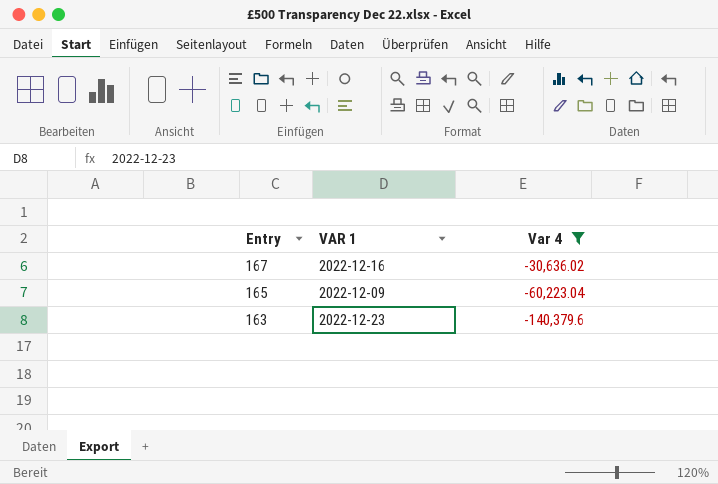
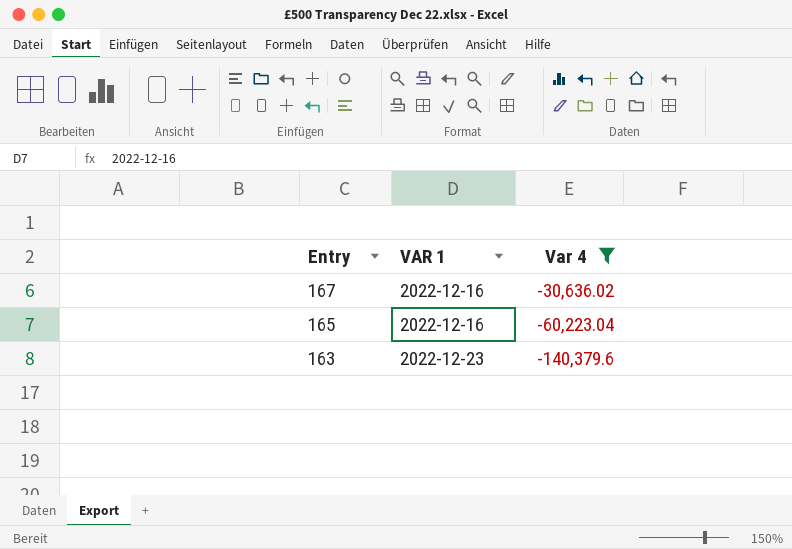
165 | VAR 1: 2022-12-09 -> 2022-12-16

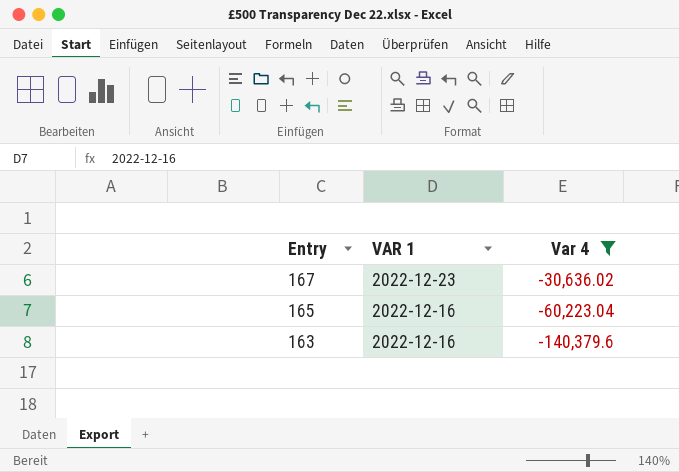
167 | VAR 1: 2022-12-16 -> 2022-12-23
163 | VAR 1: 2022-12-23 -> 2022-12-16

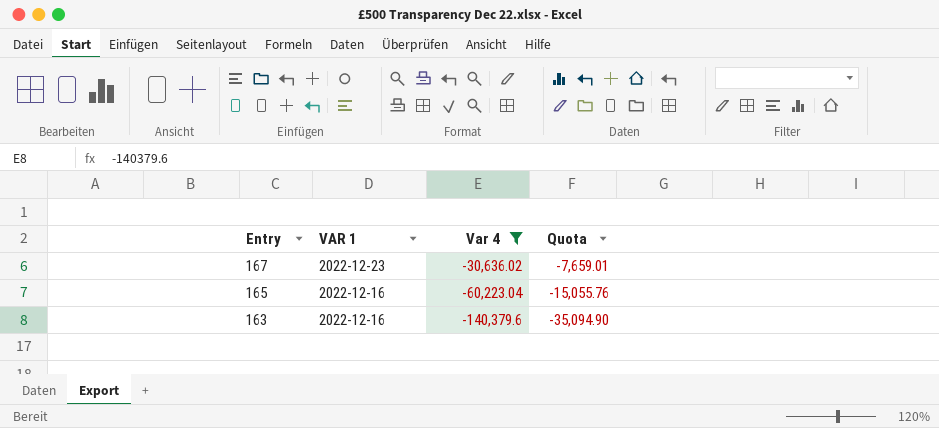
column Quota | formula: none -> [Var 4] * 0.25

